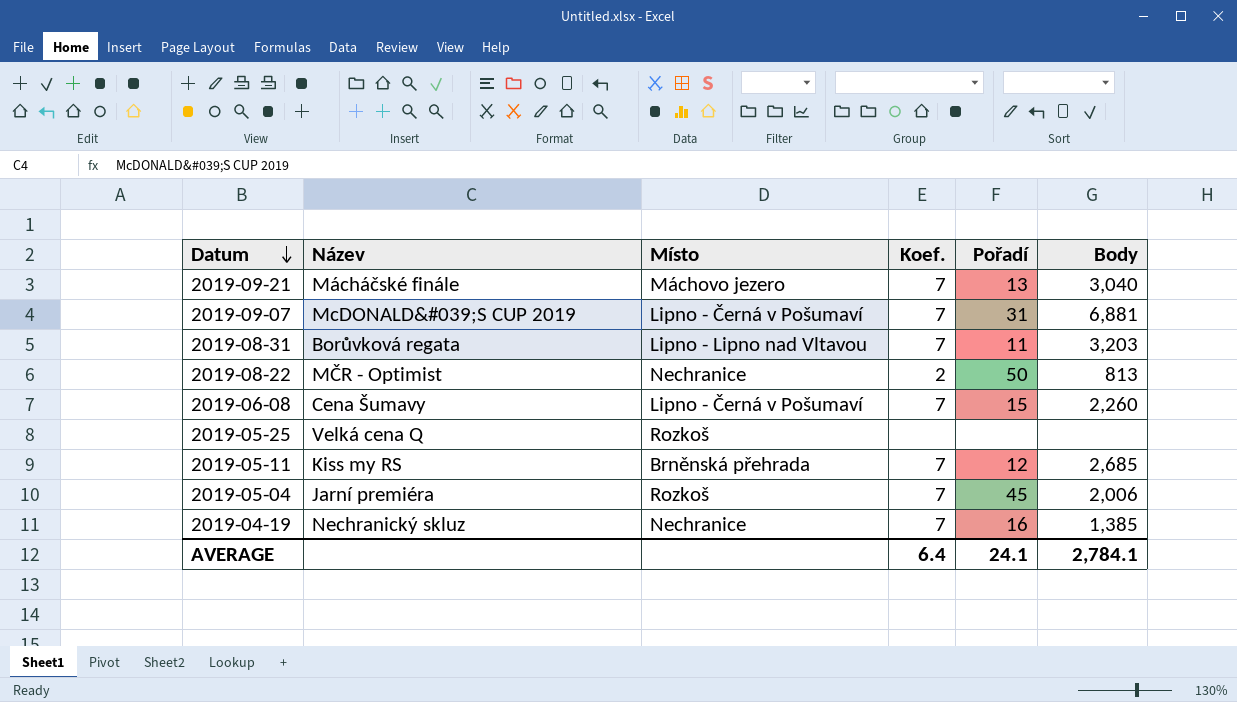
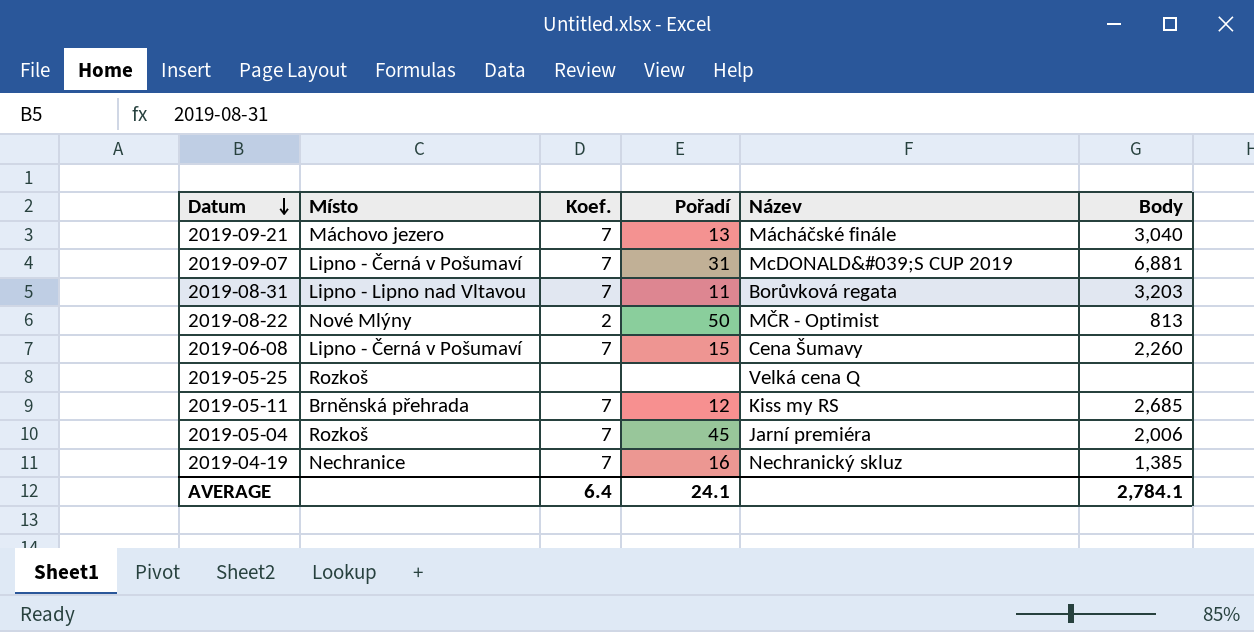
column Název | position: 2 -> 5
2019-08-22 | Místo: Nechranice -> Nové Mlýny

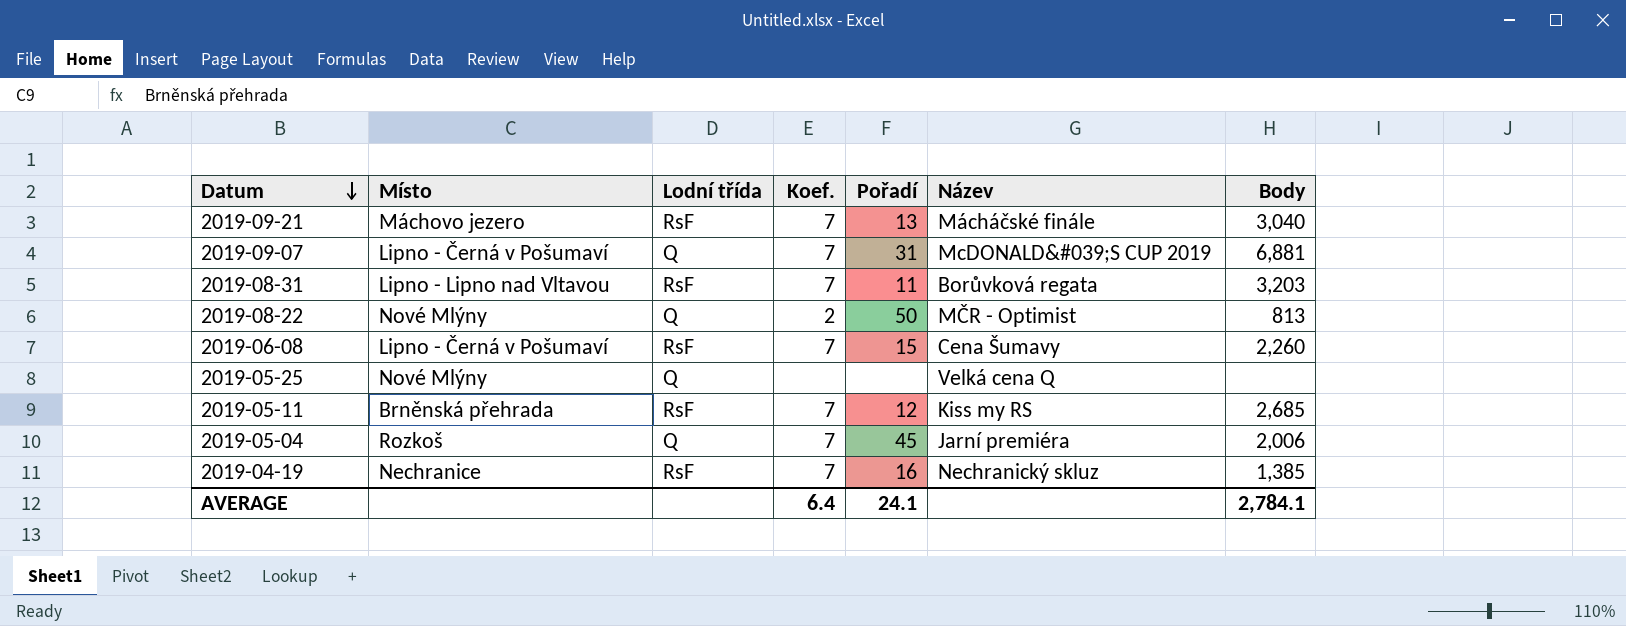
column Lodní třída | position: none -> 3
2019-05-25 | Místo: Rozkoš -> Nové Mlýny

